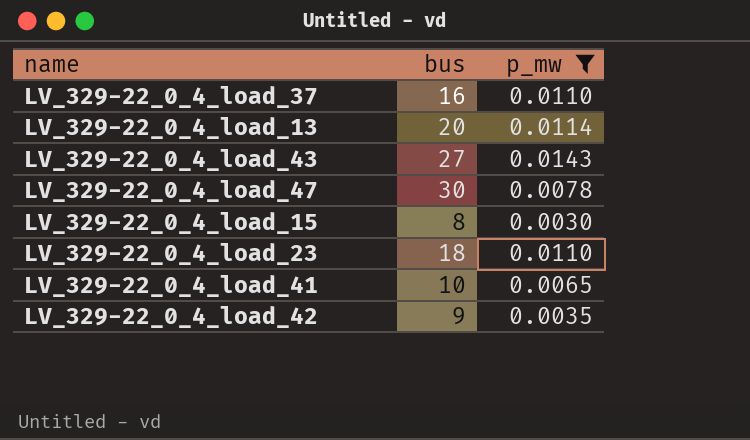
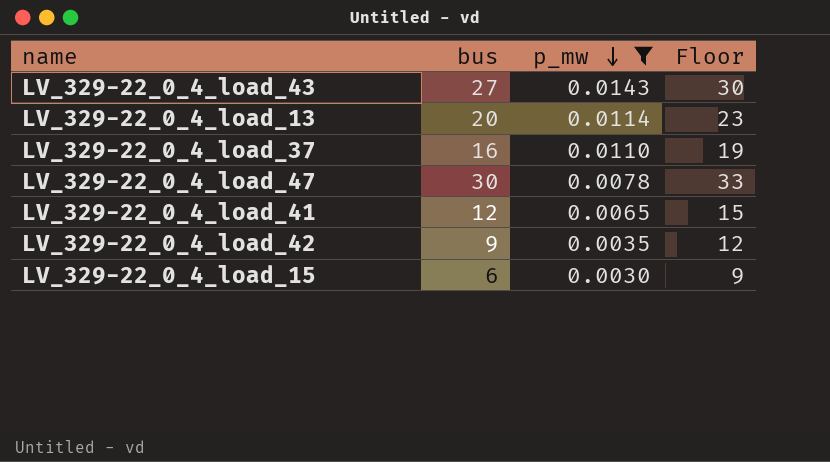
row order: none -> p_mw descending
column Floor | formula: none -> [bus] + 3
row LV_329-22_0_4_load_23: 18 | 0.0110 -> none
LV_329-22_0_4_load_41 | bus: 10 -> 12
LV_329-22_0_4_load_15 | bus: 8 -> 6

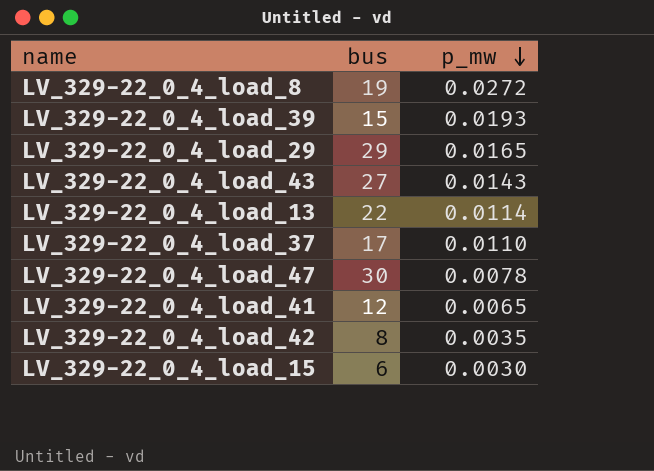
filter: p_mw <= 0.0143 -> none
column Floor | formula: [bus] + 3 -> none
LV_329-22_0_4_load_13 | bus: 20 -> 22
LV_329-22_0_4_load_37 | bus: 16 -> 17
LV_329-22_0_4_load_42 | bus: 9 -> 8

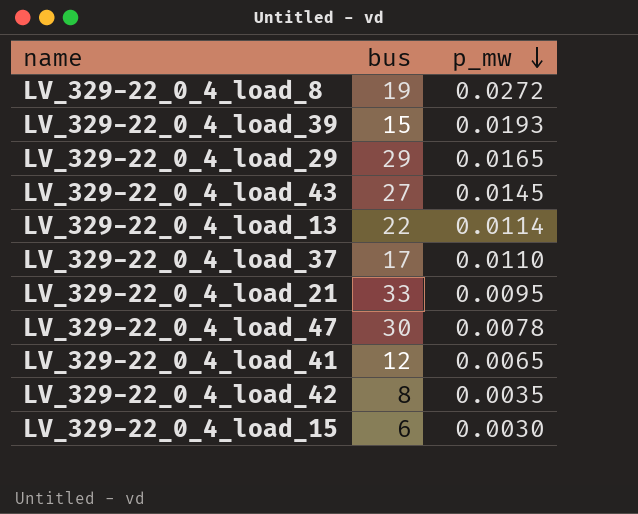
LV_329-22_0_4_load_43 | p_mw: 0.0143 -> 0.0145
row LV_329-22_0_4_load_21: none -> 33 | 0.0095

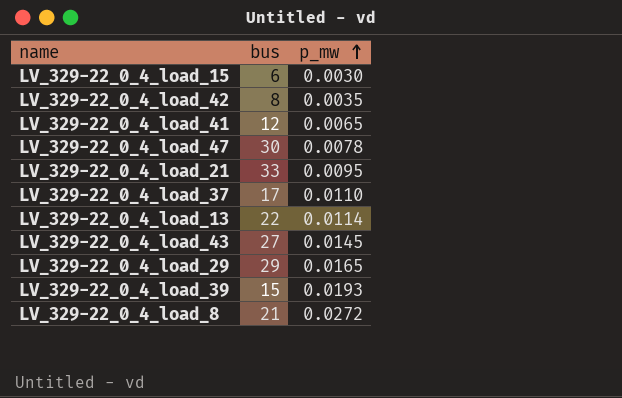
row order: p_mw descending -> p_mw ascending
LV_329-22_0_4_load_8 | bus: 19 -> 21

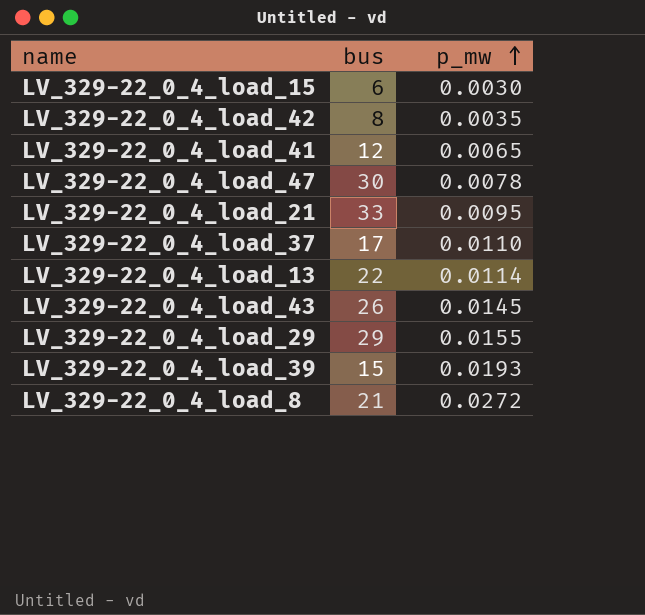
LV_329-22_0_4_load_43 | bus: 27 -> 26
LV_329-22_0_4_load_29 | p_mw: 0.0165 -> 0.0155

